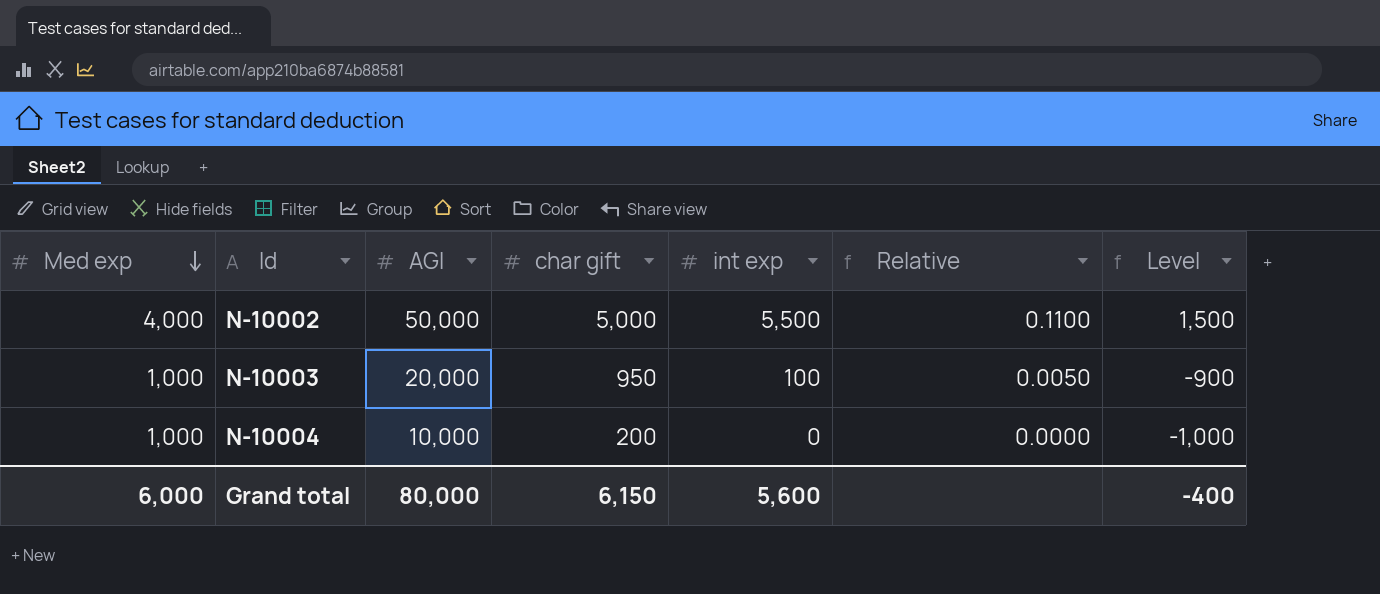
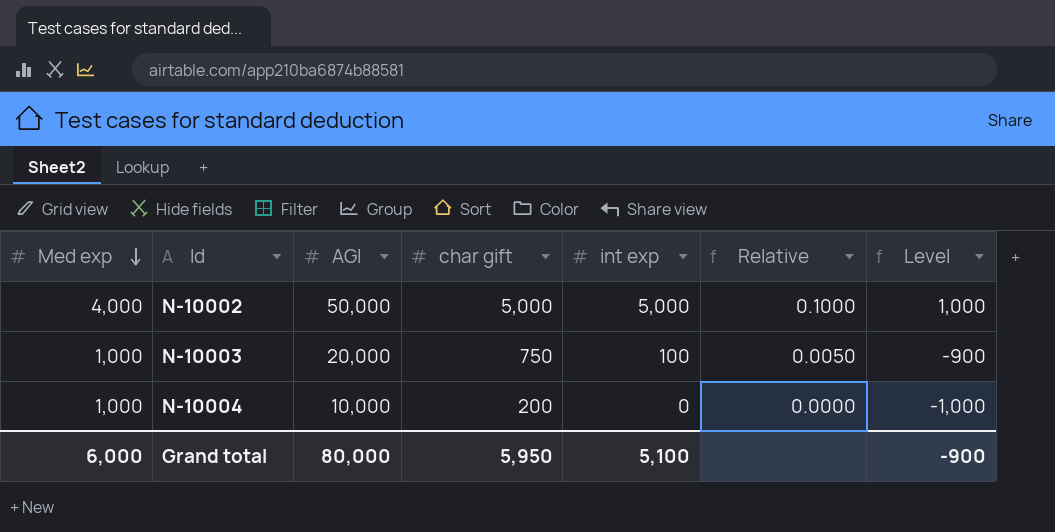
N-10002 | int exp: 5,500 -> 5,000
N-10002 | Relative: 0.1100 -> 0.1000
N-10002 | Level: 1,500 -> 1,000
N-10003 | char gift: 950 -> 750
Grand total | char gift: 6,150 -> 5,950
Grand total | int exp: 5,600 -> 5,100
Grand total | Level: -400 -> -900

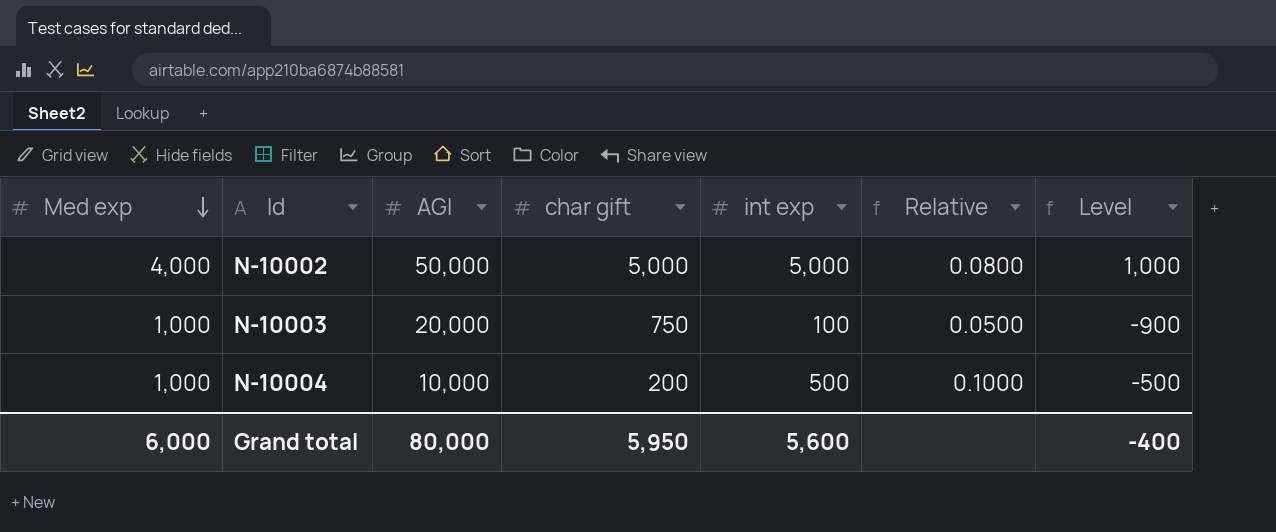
column Relative | formula: [int exp] / [AGI] -> [Med exp] / [AGI]
N-10004 | int exp: 0 -> 500
N-10004 | Level: -1,000 -> -500
Grand total | int exp: 5,100 -> 5,600
Grand total | Level: -900 -> -400

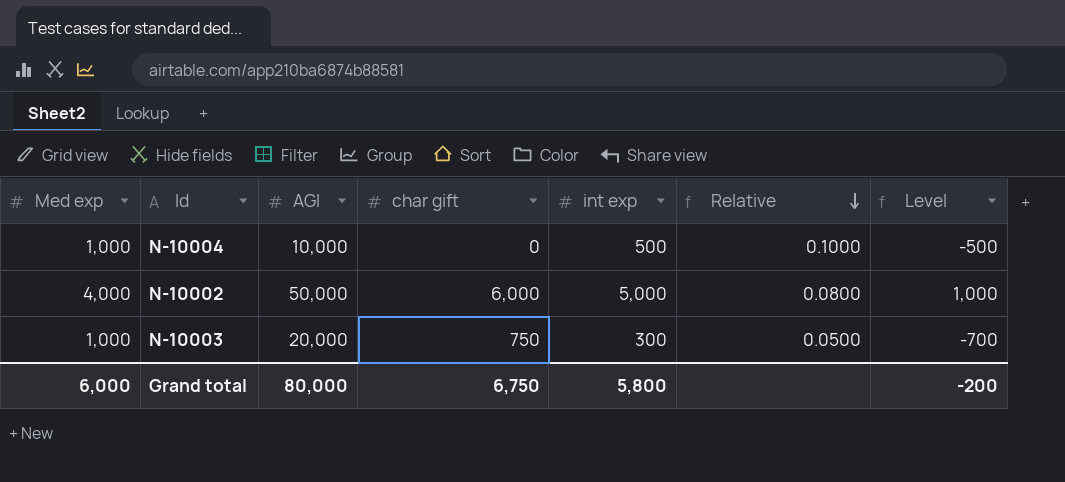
row order: Med exp descending -> Relative descending
N-10004 | char gift: 200 -> 0
N-10002 | char gift: 5,000 -> 6,000
N-10003 | int exp: 100 -> 300
N-10003 | Level: -900 -> -700
Grand total | char gift: 5,950 -> 6,750
Grand total | int exp: 5,600 -> 5,800
Grand total | Level: -400 -> -200

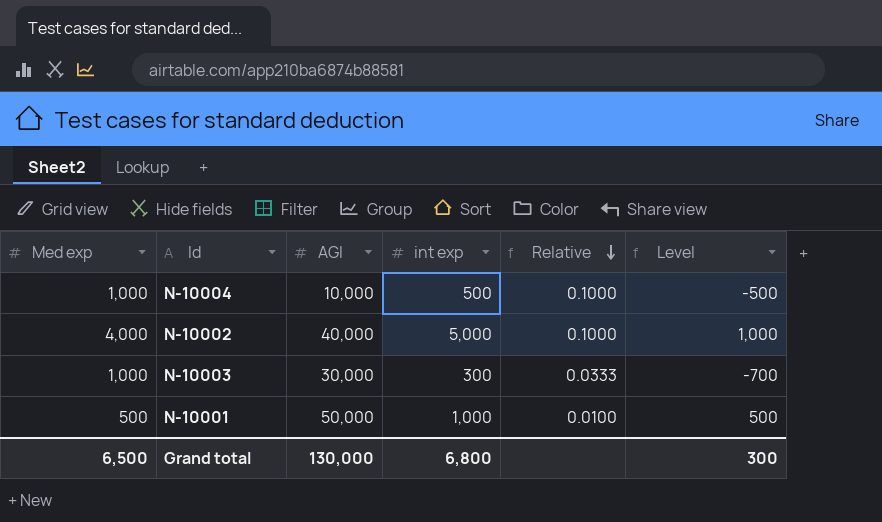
column char gift | position: 4 -> none
N-10002 | AGI: 50,000 -> 40,000
N-10002 | Relative: 0.0800 -> 0.1000
N-10003 | AGI: 20,000 -> 30,000
N-10003 | Relative: 0.0500 -> 0.0333
row N-10001: none -> 500 | 50,000 | 1,000 | 0.0100 | 500
Grand total | Med exp: 6,000 -> 6,500
Grand total | AGI: 80,000 -> 130,000
Grand total | int exp: 5,800 -> 6,800
Grand total | Level: -200 -> 300

